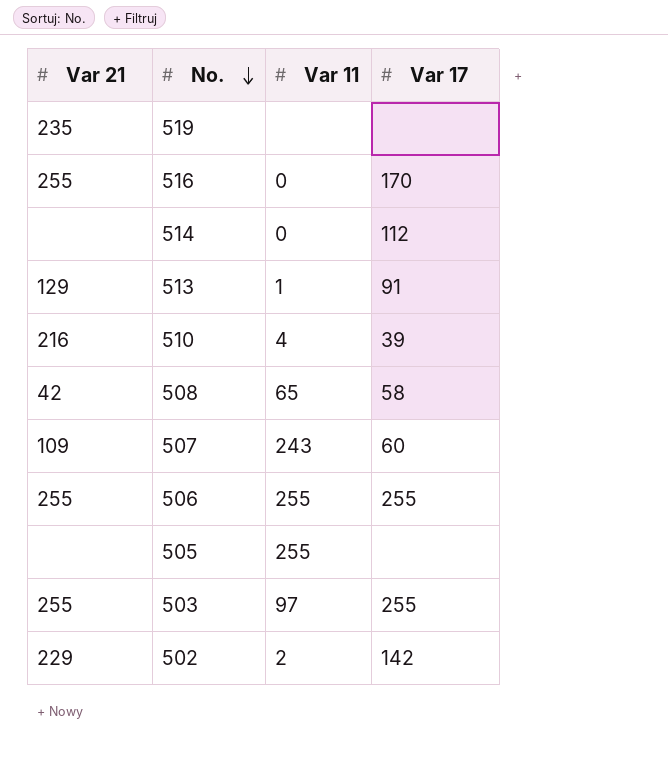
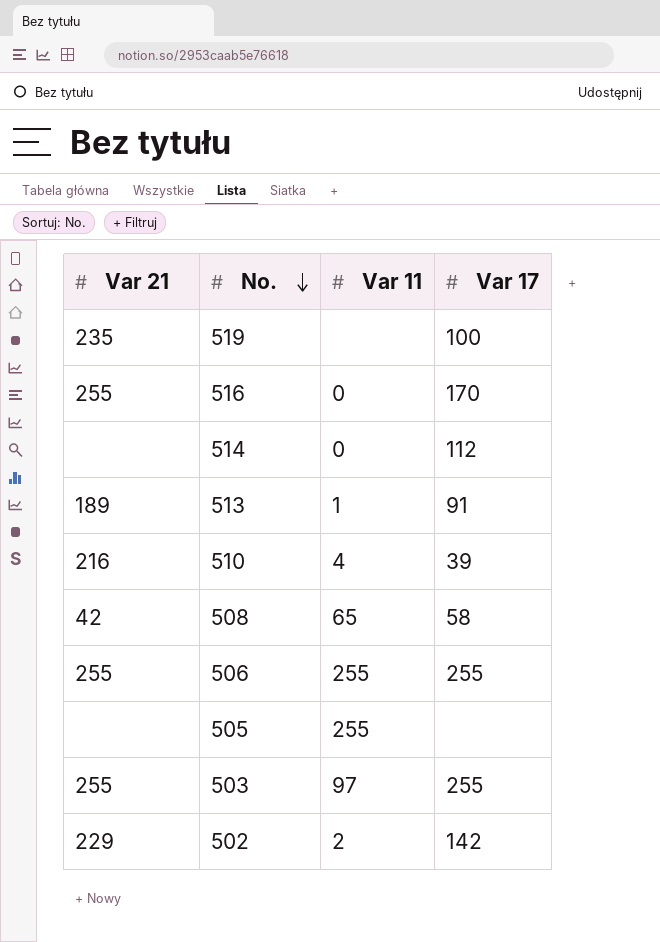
row 507: 109 | 243 | 60 -> none
519 | Var 17: none -> 100
513 | Var 21: 129 -> 189

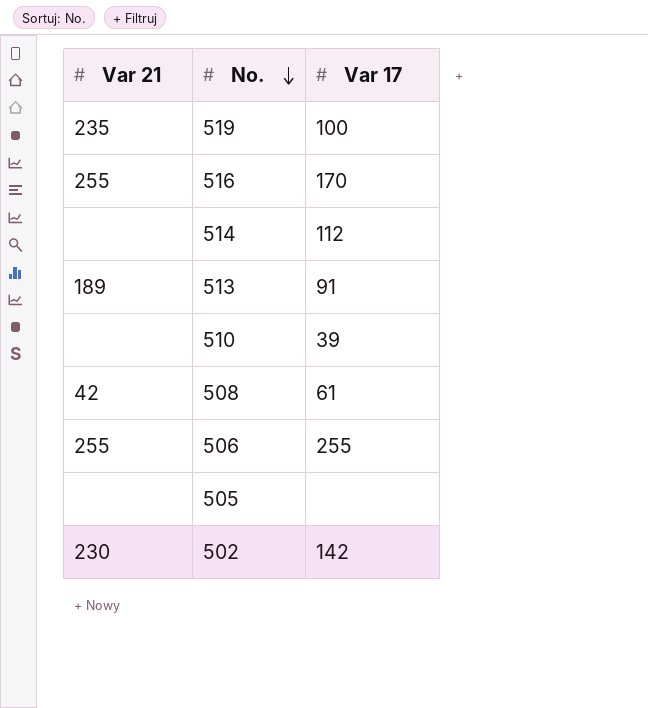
column Var 11 | position: 3 -> none
row 503: 255 | 97 | 255 -> none
510 | Var 21: 216 -> none
508 | Var 17: 58 -> 61
502 | Var 21: 229 -> 230

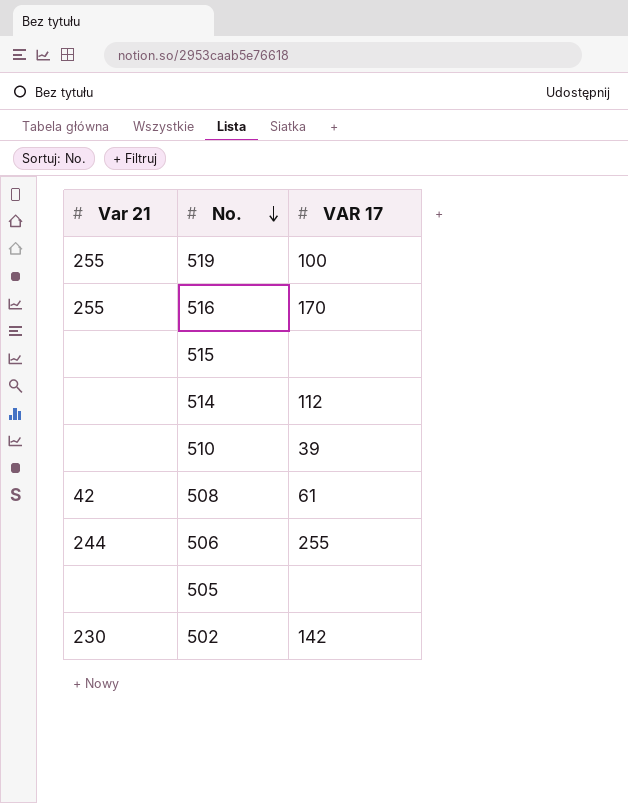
column name: Var 17 -> VAR 17
row 513: 189 | 91 -> none
519 | Var 21: 235 -> 255
row 515: none -> none | none
506 | Var 21: 255 -> 244

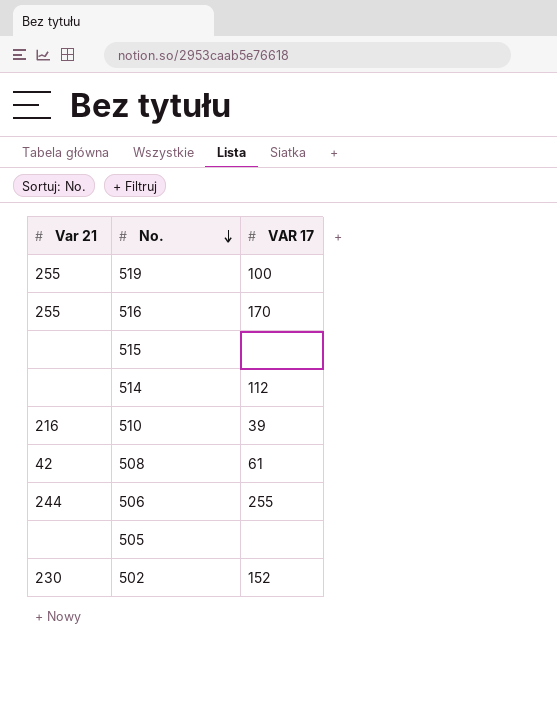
510 | Var 21: none -> 216
502 | VAR 17: 142 -> 152

